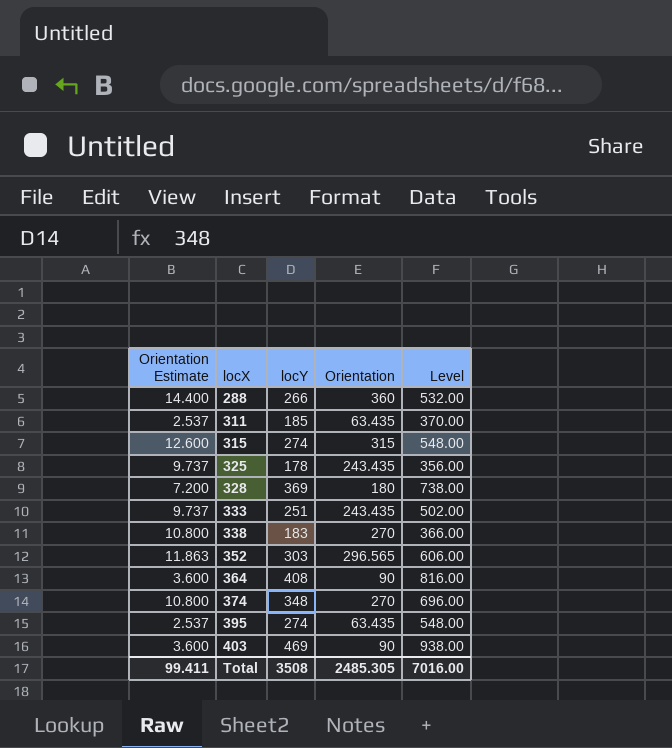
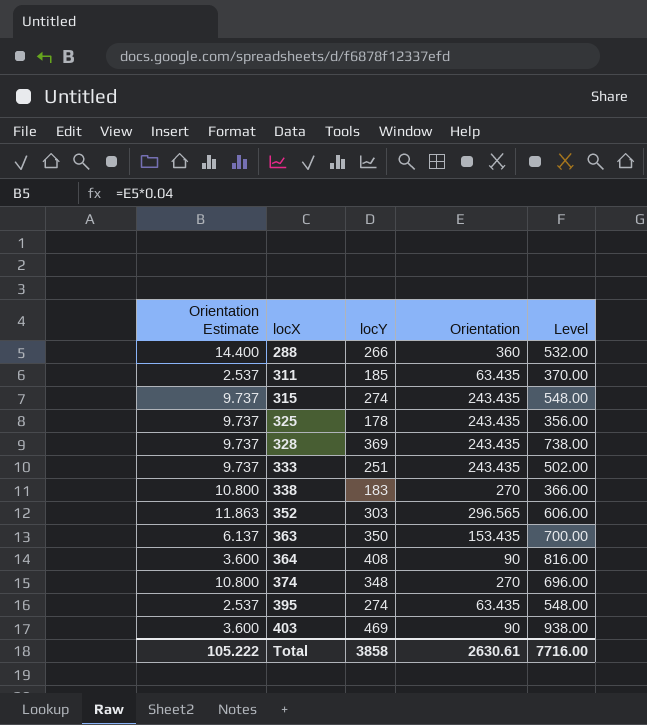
315 | Orientation Estimate: 12.600 -> 9.737
315 | Orientation: 315 -> 243.435
328 | Orientation Estimate: 7.200 -> 9.737
328 | Orientation: 180 -> 243.435
row 363: none -> 6.137 | 350 | 153.435 | 700.00
Total | Orientation Estimate: 99.411 -> 105.222
Total | locY: 3508 -> 3858
Total | Orientation: 2485.305 -> 2630.61
Total | Level: 7016.00 -> 7716.00

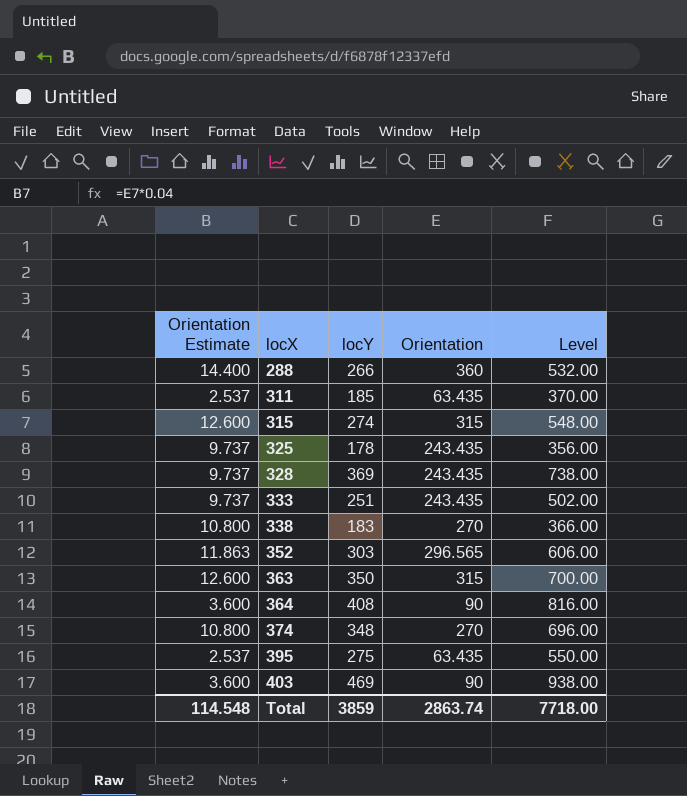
315 | Orientation Estimate: 9.737 -> 12.600
315 | Orientation: 243.435 -> 315
363 | Orientation Estimate: 6.137 -> 12.600
363 | Orientation: 153.435 -> 315
395 | locY: 274 -> 275
395 | Level: 548.00 -> 550.00
Total | Orientation Estimate: 105.222 -> 114.548
Total | locY: 3858 -> 3859
Total | Orientation: 2630.61 -> 2863.74
Total | Level: 7716.00 -> 7718.00

